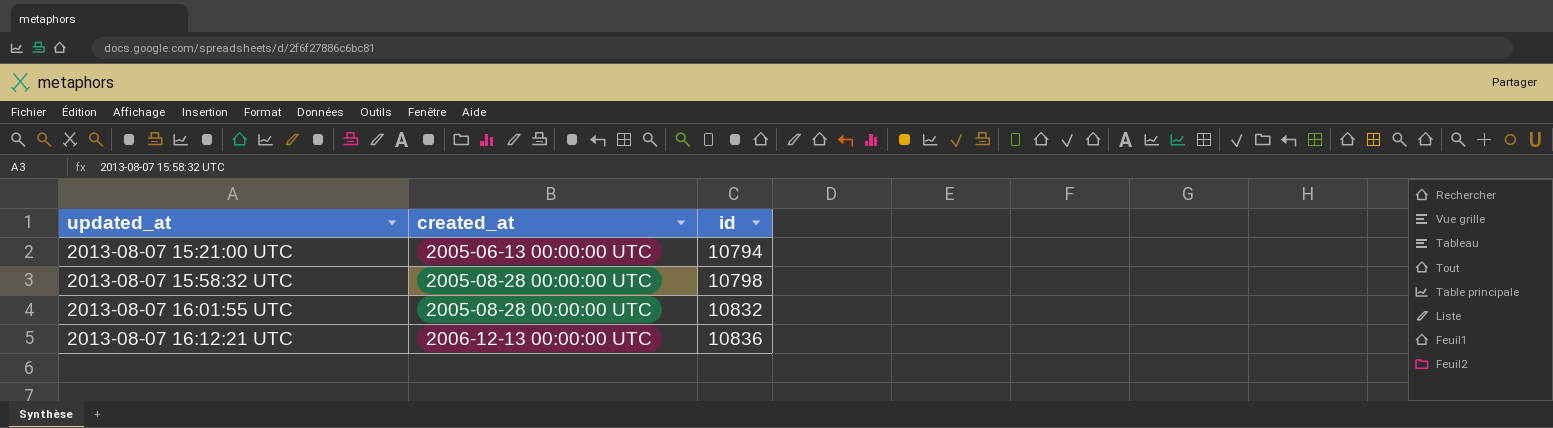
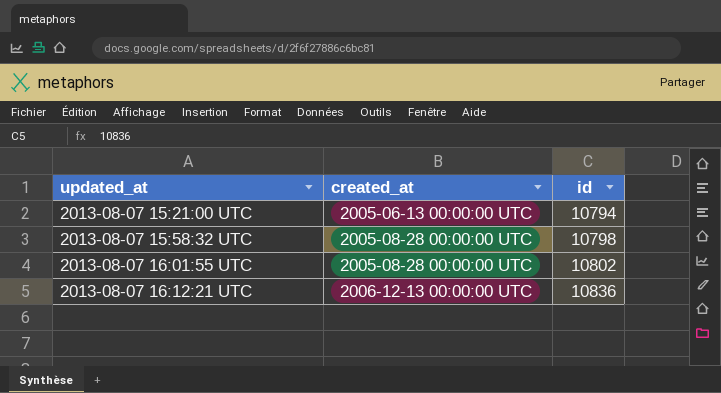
2013-08-07 16:01:55 UTC | id: 10832 -> 10802

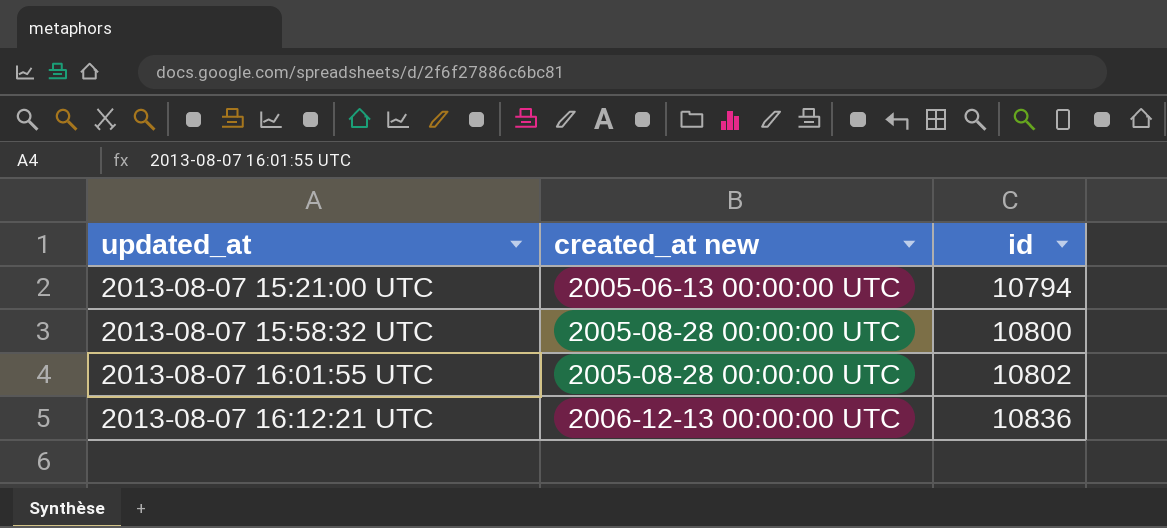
column name: created_at -> created_at new
2013-08-07 15:58:32 UTC | id: 10798 -> 10800

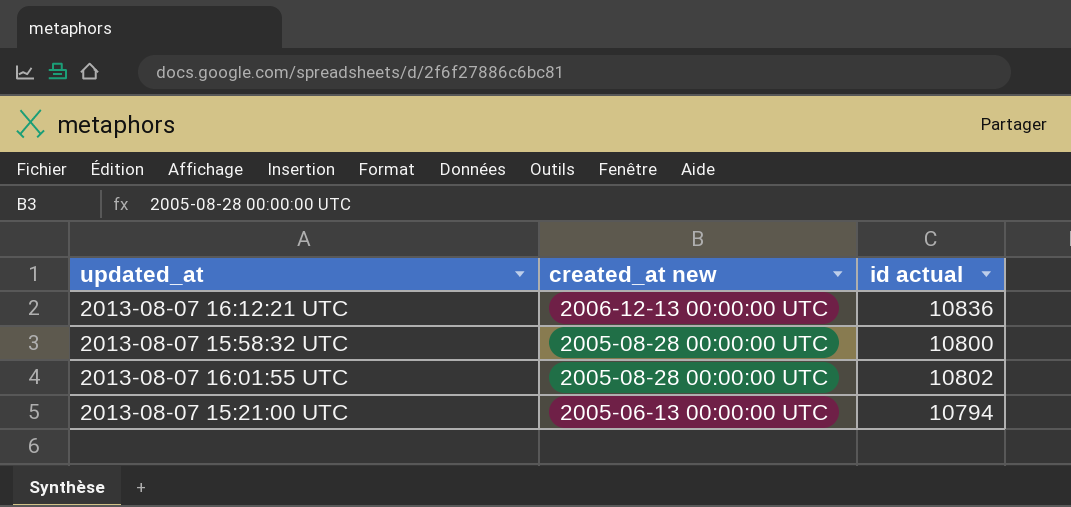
row order: updated_at ascending -> created_at new descending
column name: id -> id actual

